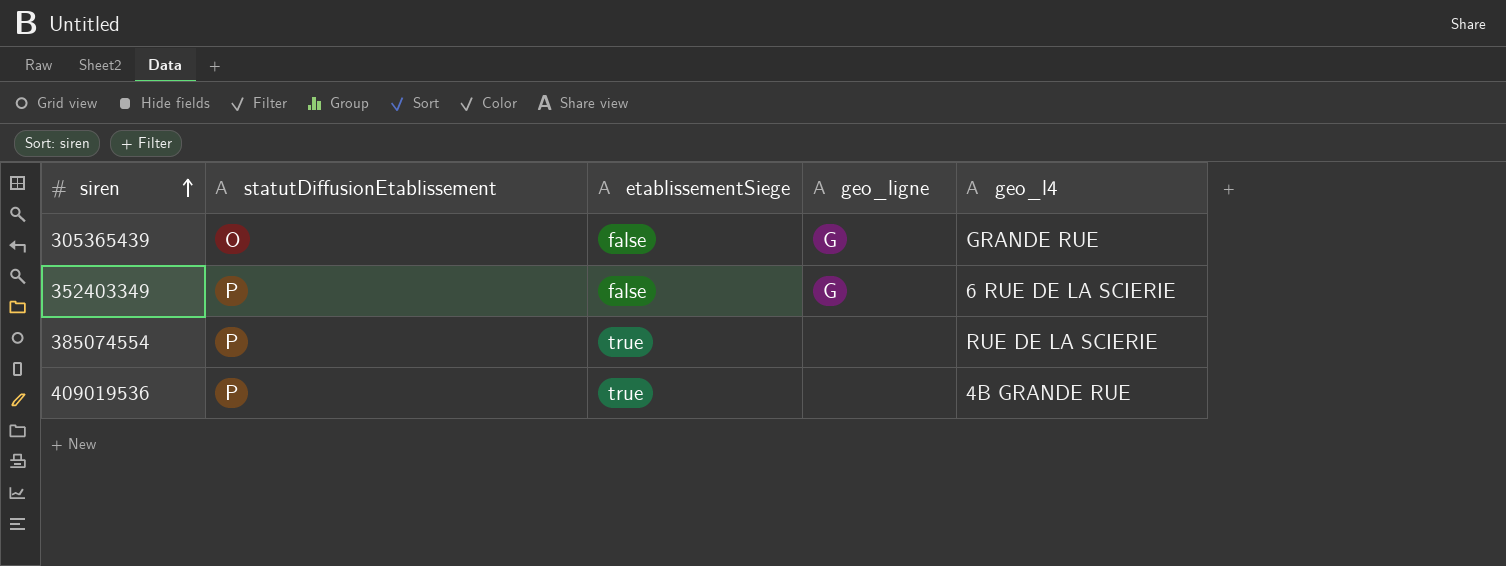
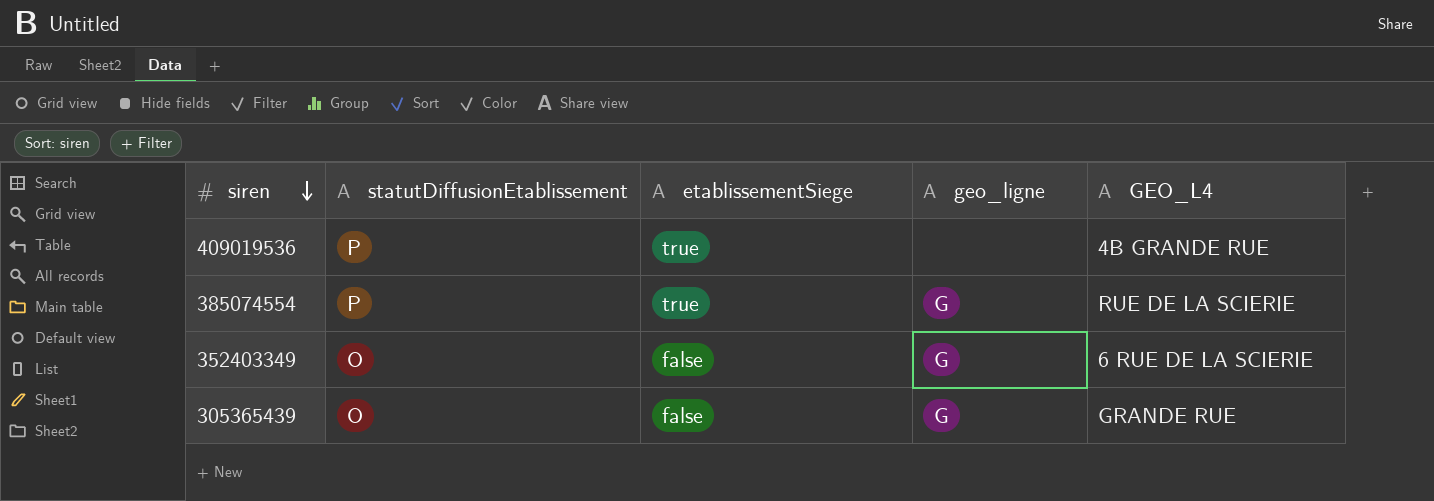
row order: siren ascending -> siren descending
column name: geo_l4 -> GEO_L4
385074554 | geo_ligne: none -> G
352403349 | statutDiffusionEtablissement: P -> O

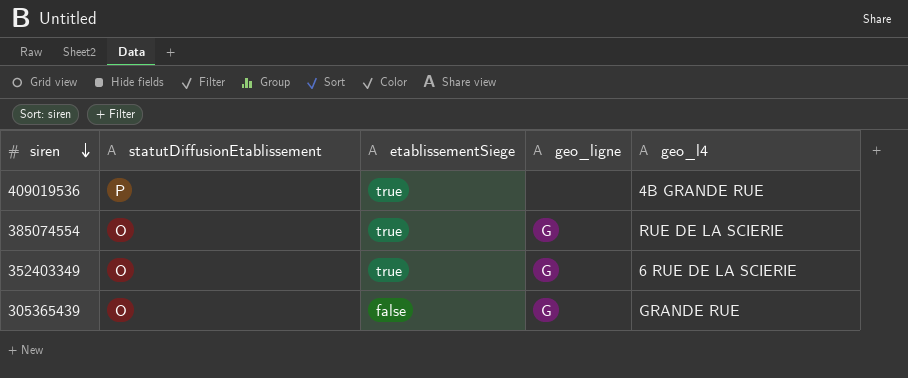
column name: GEO_L4 -> geo_l4
385074554 | statutDiffusionEtablissement: P -> O
352403349 | etablissementSiege: false -> true

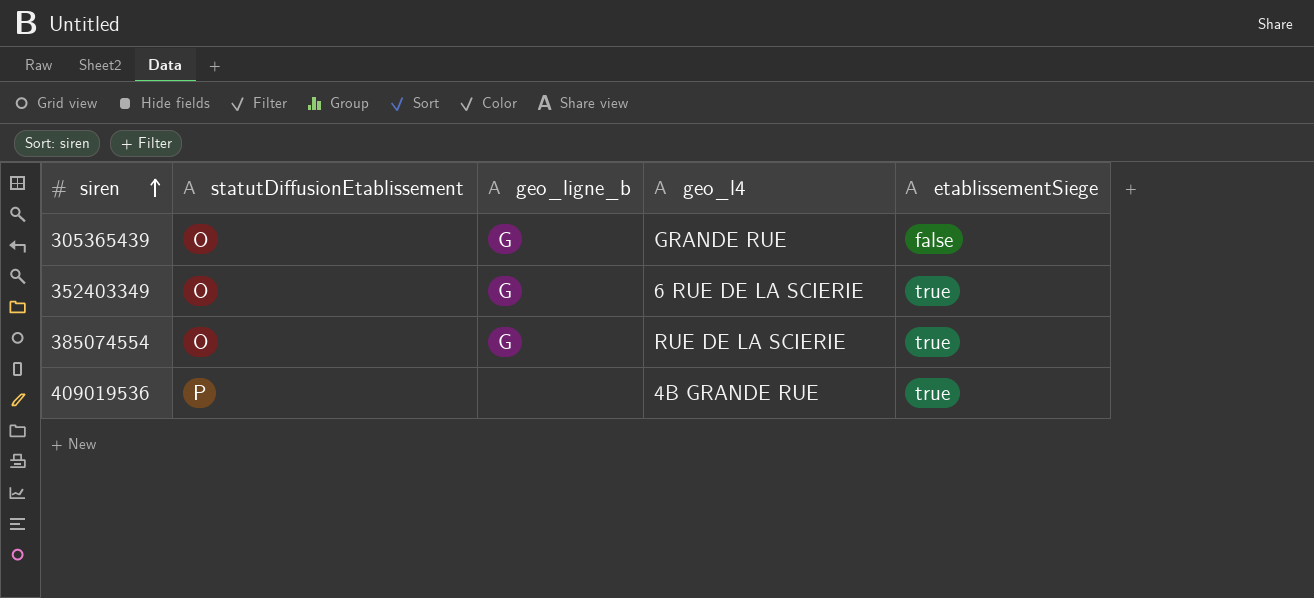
row order: siren descending -> siren ascending
column name: geo_ligne -> geo_ligne_b
column etablissementSiege | position: 3 -> 5

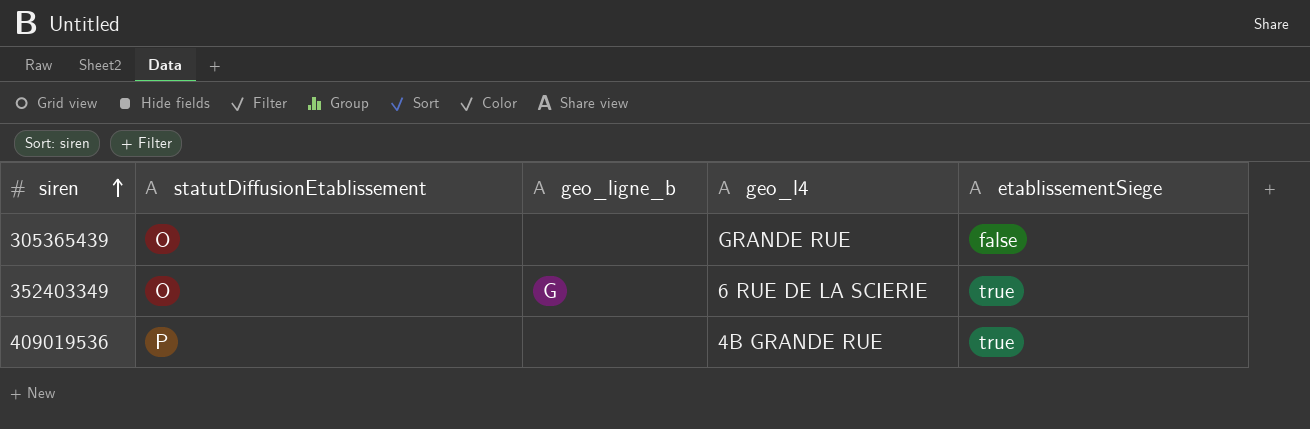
row 385074554: O | G | RUE DE LA SCIERIE | true -> none
305365439 | geo_ligne_b: G -> none

